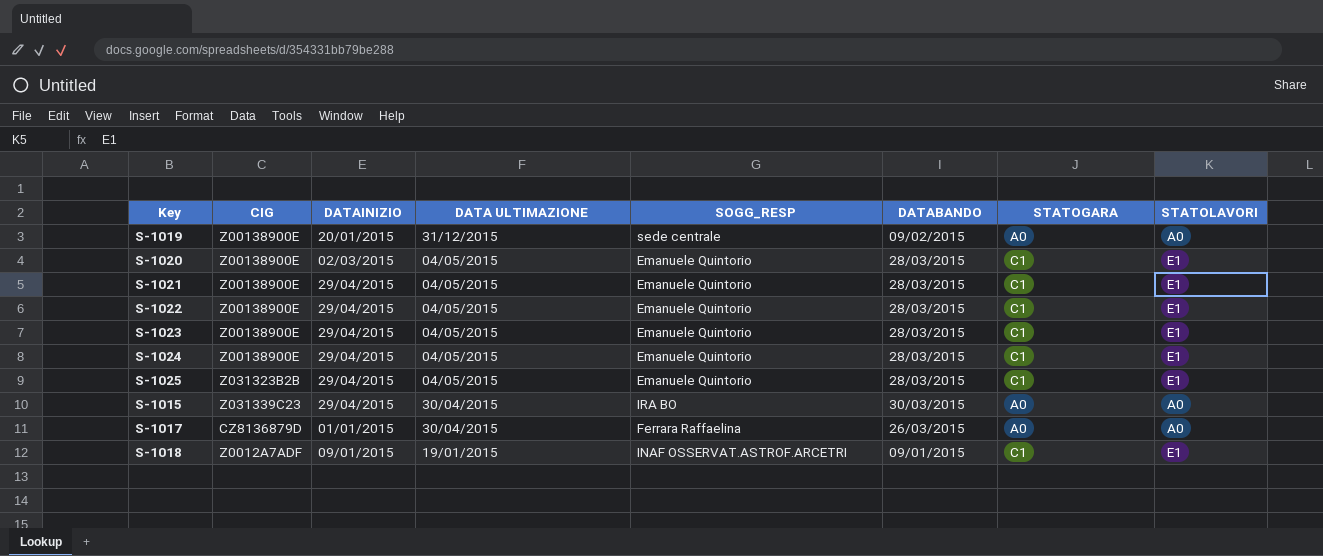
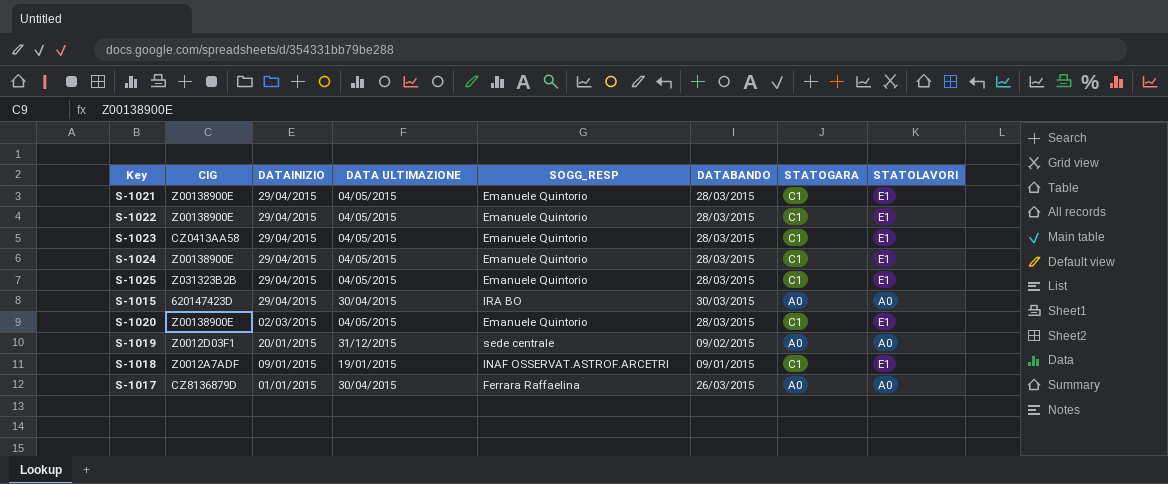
row order: DATA ULTIMAZIONE descending -> DATAINIZIO descending
S-1023 | CIG: Z00138900E -> CZ0413AA58
S-1015 | CIG: Z031339C23 -> 620147423D
S-1019 | CIG: Z00138900E -> Z0012D03F1

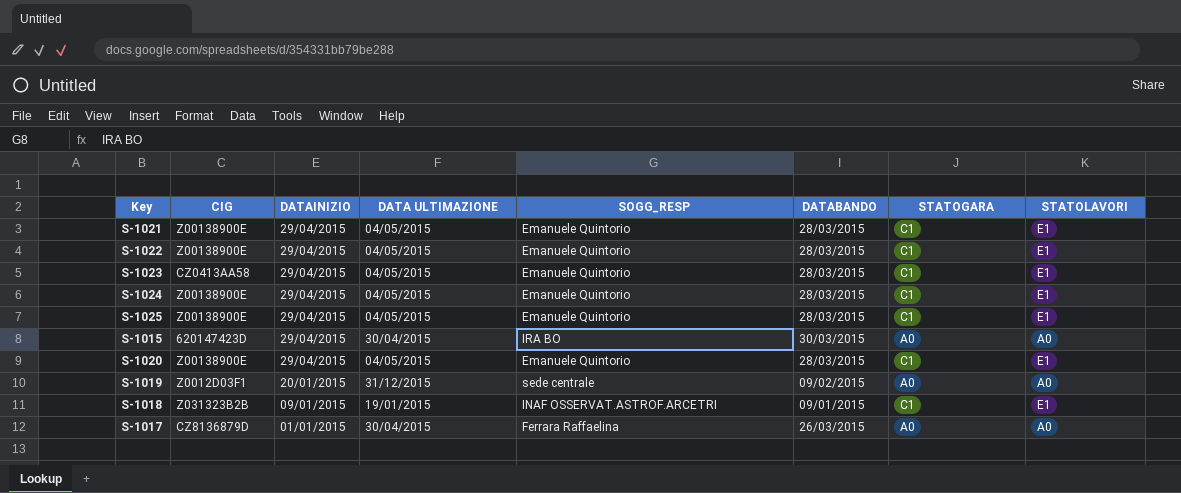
S-1025 | CIG: Z031323B2B -> Z00138900E
S-1020 | DATAINIZIO: 02/03/2015 -> 29/04/2015
S-1018 | CIG: Z0012A7ADF -> Z031323B2B

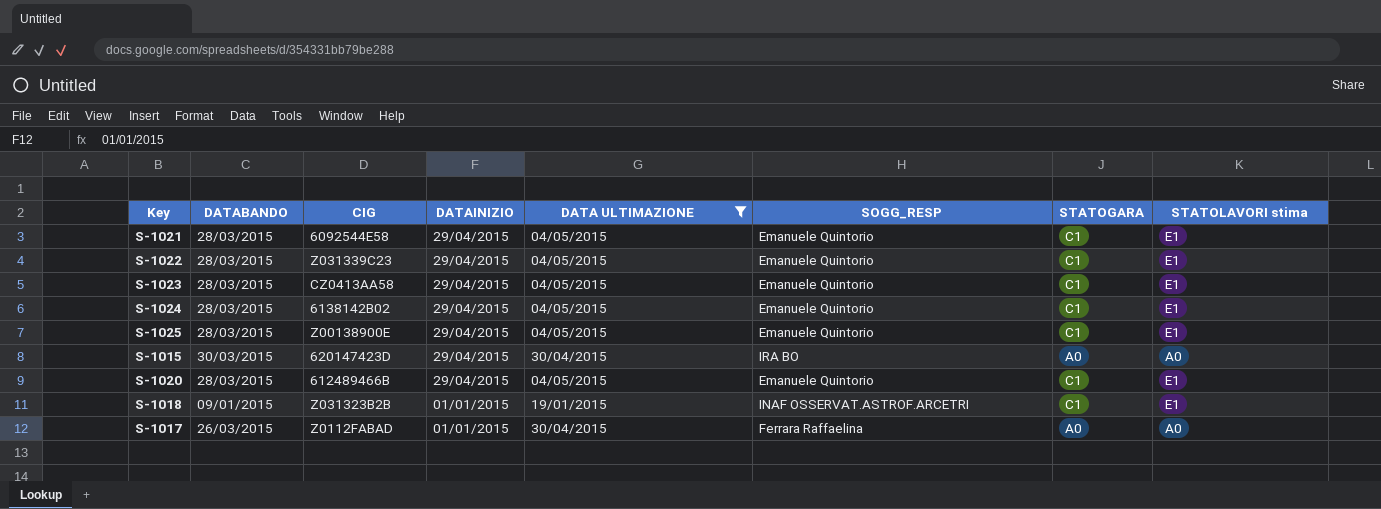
filter: none -> DATA ULTIMAZIONE != 31/12/2015
column DATABANDO | position: 6 -> 2
column name: STATOLAVORI -> STATOLAVORI stima
S-1021 | CIG: Z00138900E -> 6092544E58
S-1022 | CIG: Z00138900E -> Z031339C23
S-1024 | CIG: Z00138900E -> 6138142B02
S-1020 | CIG: Z00138900E -> 612489466B
S-1018 | DATAINIZIO: 09/01/2015 -> 01/01/2015
S-1017 | CIG: CZ8136879D -> Z0112FABAD

